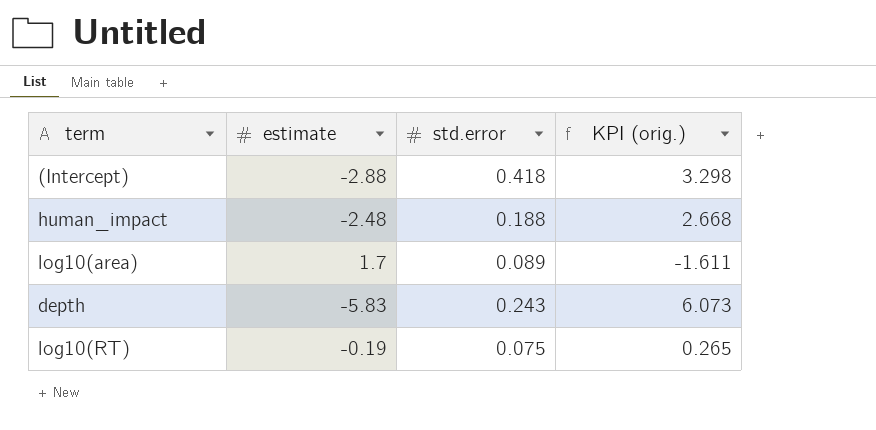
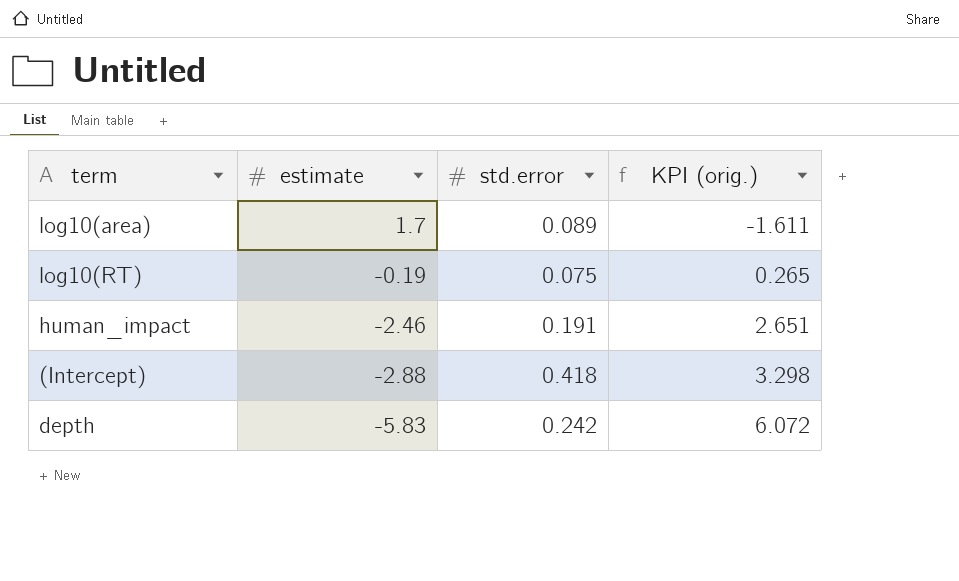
row order: none -> estimate descending
human_impact | estimate: -2.48 -> -2.46
human_impact | std.error: 0.188 -> 0.191
human_impact | KPI (orig.): 2.668 -> 2.651
depth | std.error: 0.243 -> 0.242
depth | KPI (orig.): 6.073 -> 6.072

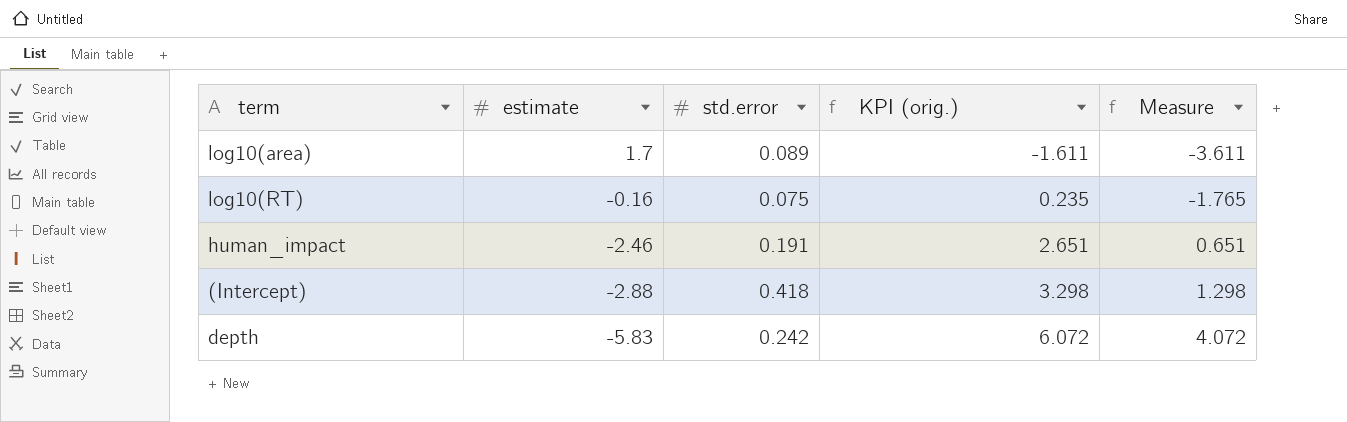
column Measure | formula: none -> [KPI (orig.)] - 2
log10(RT) | estimate: -0.19 -> -0.16
log10(RT) | KPI (orig.): 0.265 -> 0.235

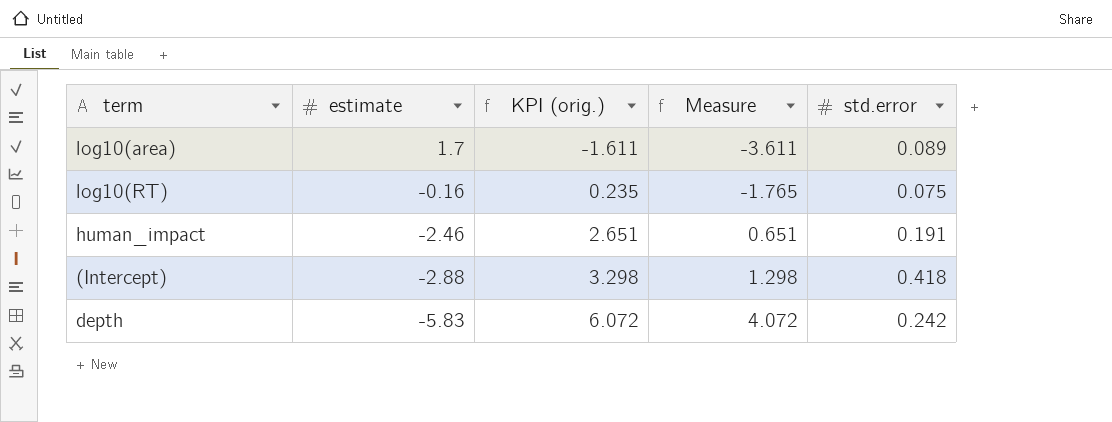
column std.error | position: 3 -> 5

